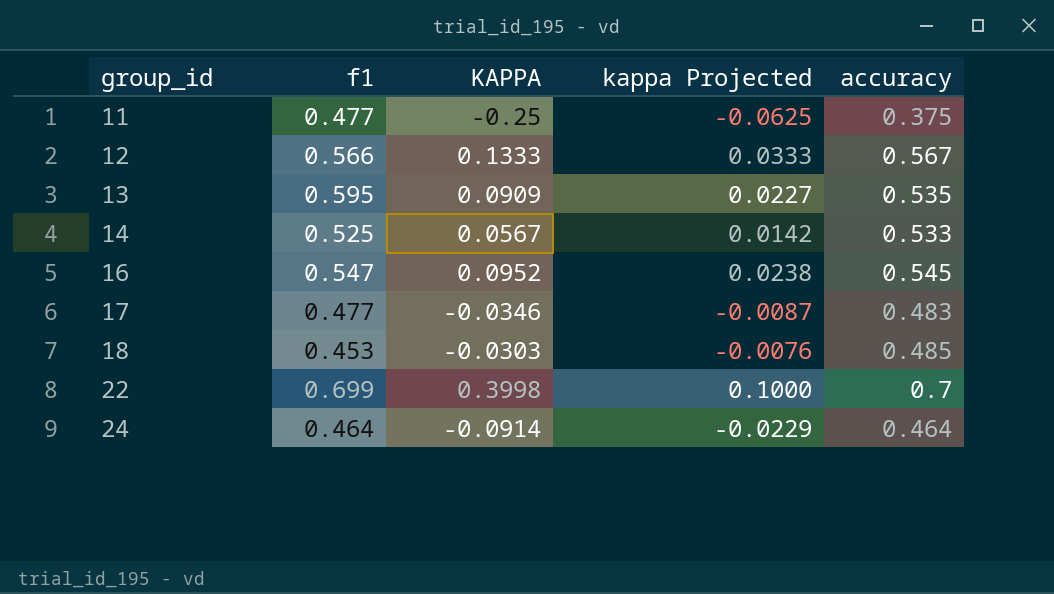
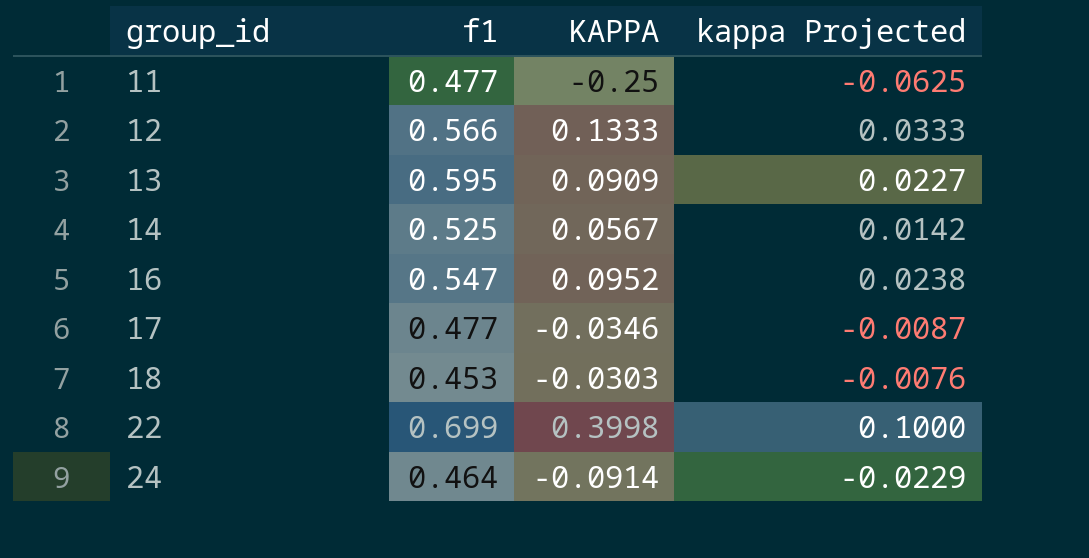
column accuracy | position: 5 -> none

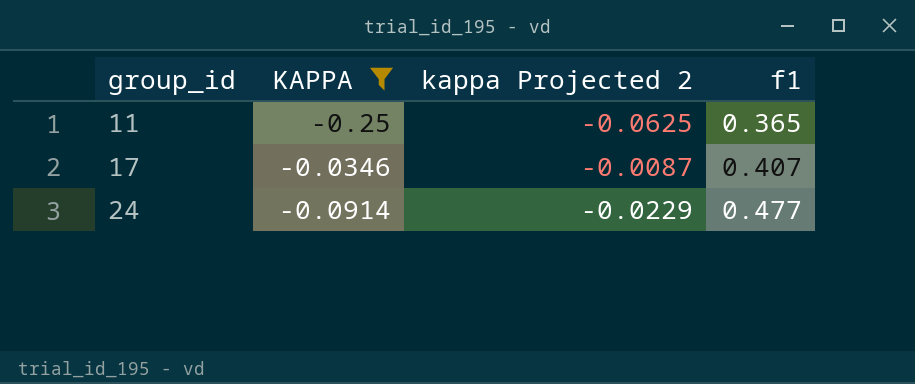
filter: none -> KAPPA <= -0.0346
column name: kappa Projected -> kappa Projected 2
column f1 | position: 2 -> 4
11 | f1: 0.477 -> 0.365
17 | f1: 0.477 -> 0.407
24 | f1: 0.464 -> 0.477

